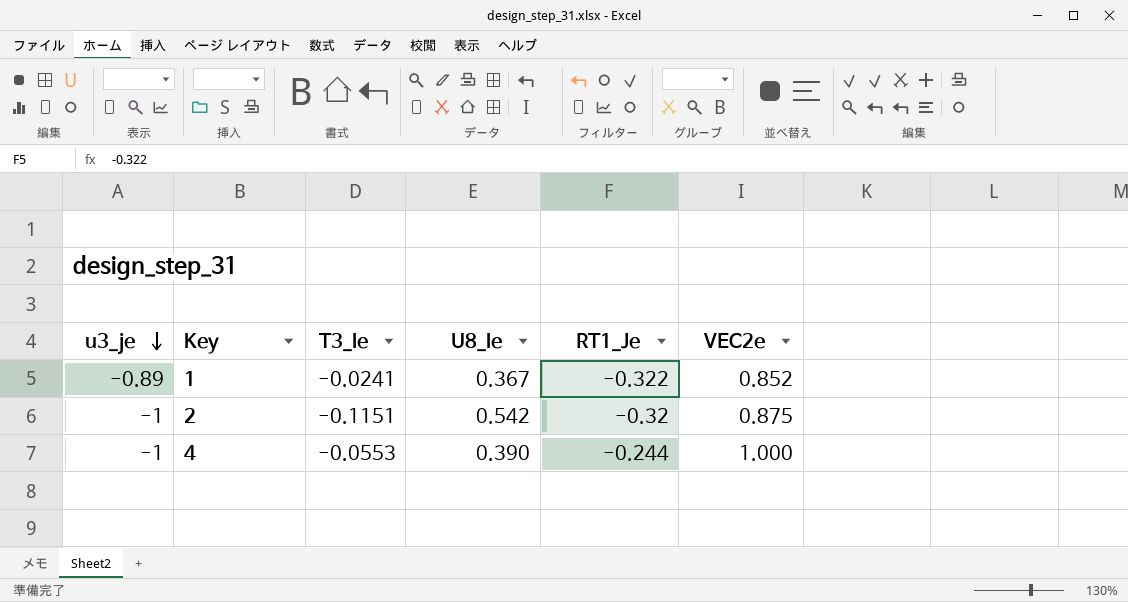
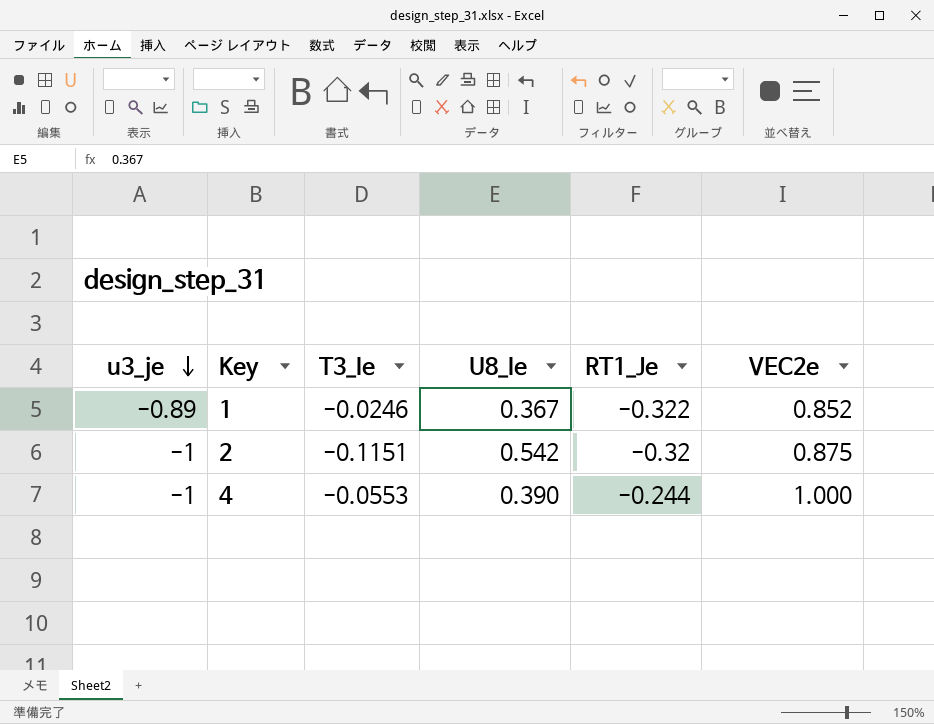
1 | T3_Ie: -0.0241 -> -0.0246

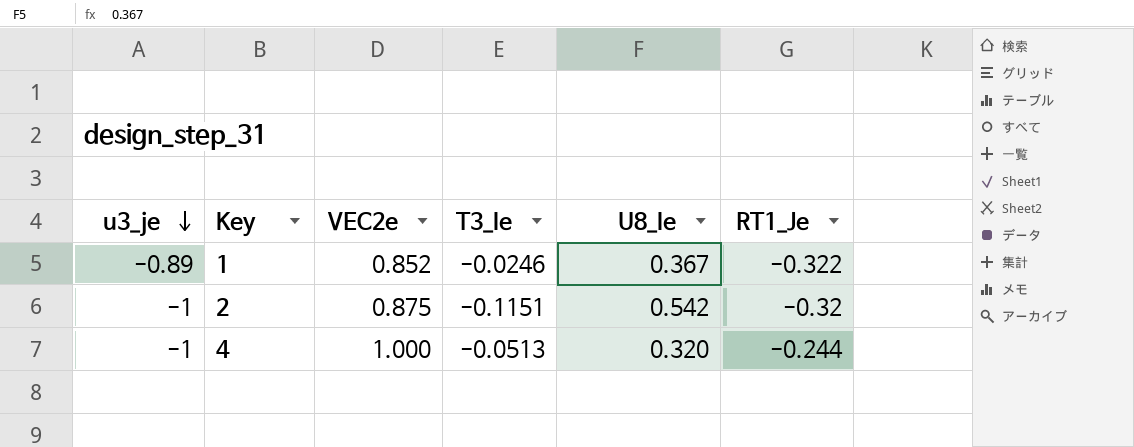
column VEC2e | position: 6 -> 3
4 | T3_Ie: -0.0553 -> -0.0513
4 | U8_Ie: 0.390 -> 0.320

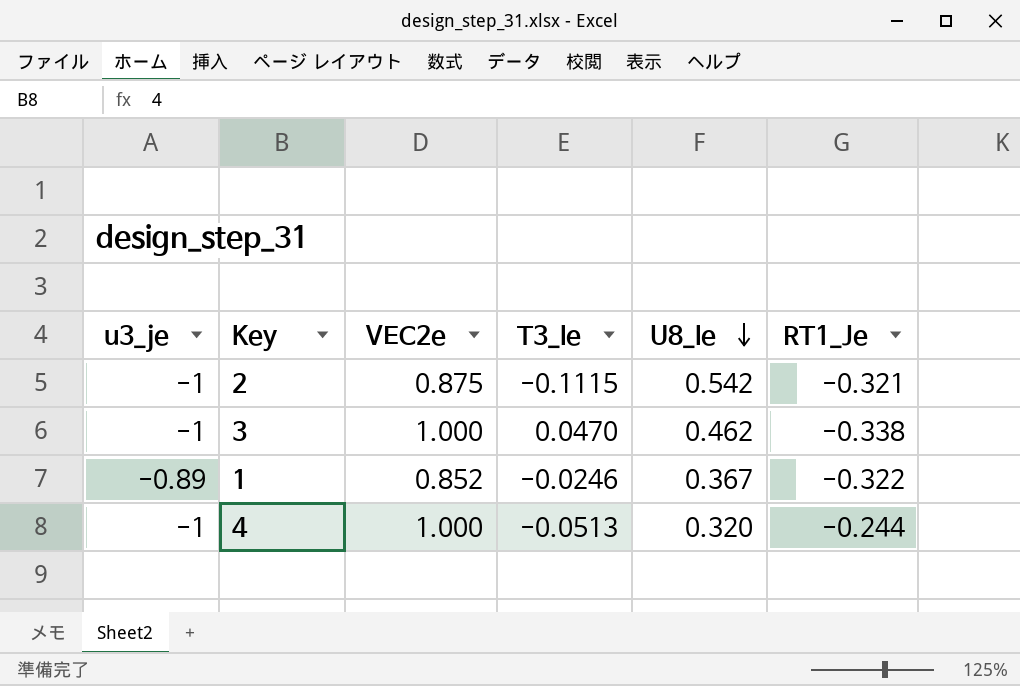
row order: u3_je descending -> U8_Ie descending
2 | T3_Ie: -0.1151 -> -0.1115
2 | RT1_Je: -0.32 -> -0.321
row 3: none -> -1 | 1.000 | 0.0470 | 0.462 | -0.338

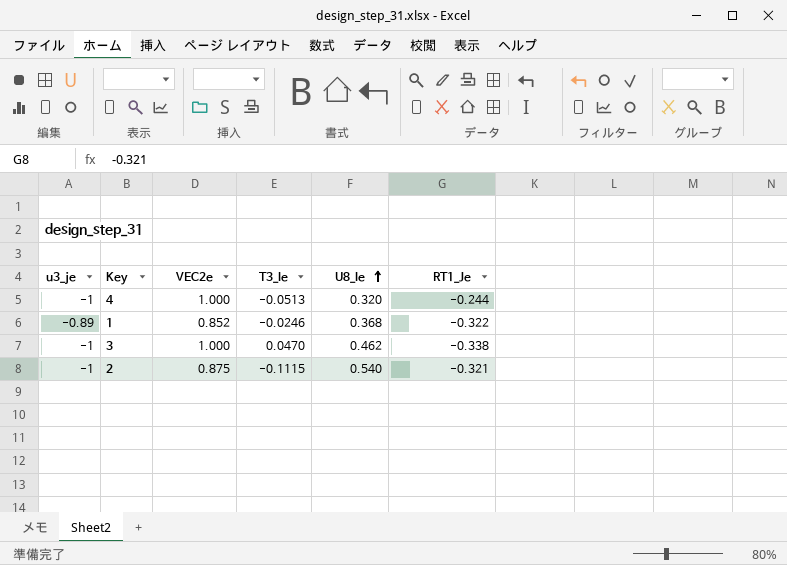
row order: U8_Ie descending -> U8_Ie ascending
1 | U8_Ie: 0.367 -> 0.368
2 | U8_Ie: 0.542 -> 0.540

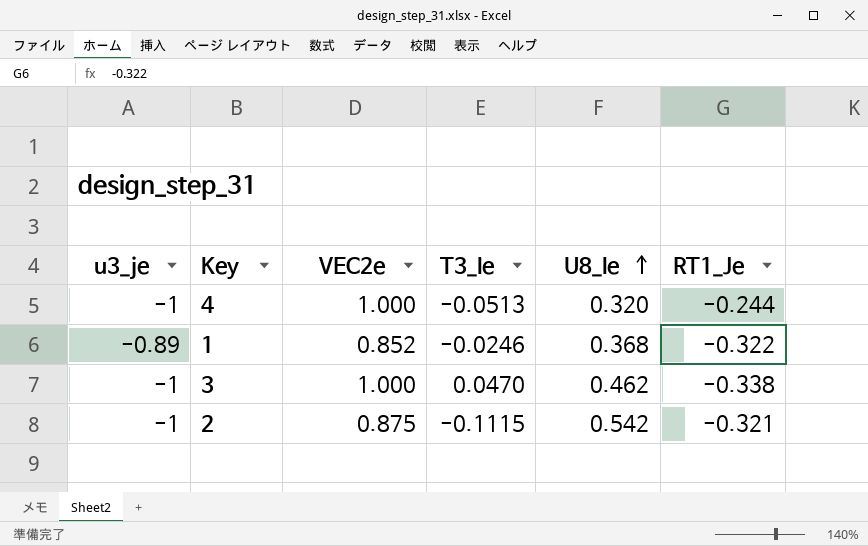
2 | U8_Ie: 0.540 -> 0.542

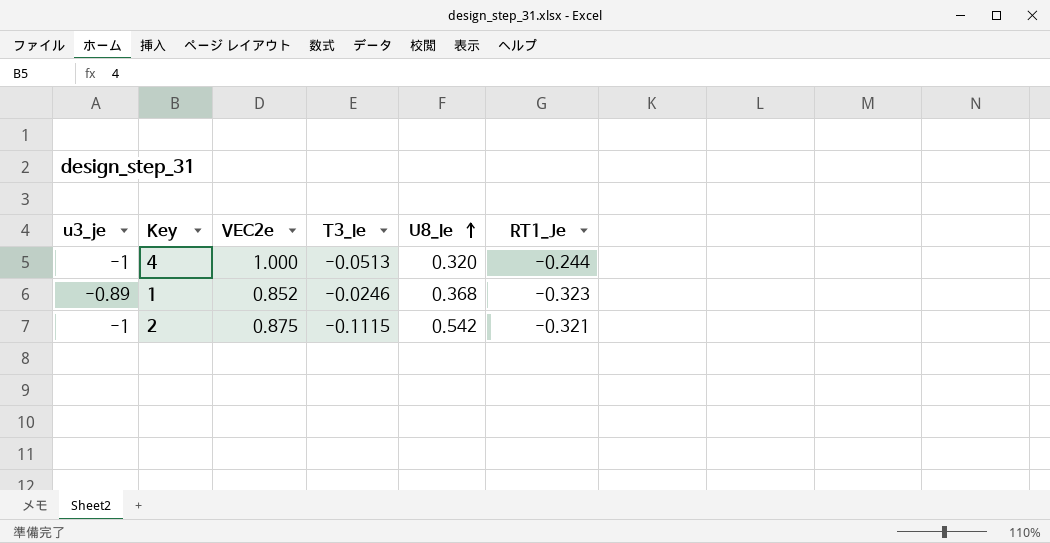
row 3: -1 | 1.000 | 0.0470 | 0.462 | -0.338 -> none
1 | RT1_Je: -0.322 -> -0.323

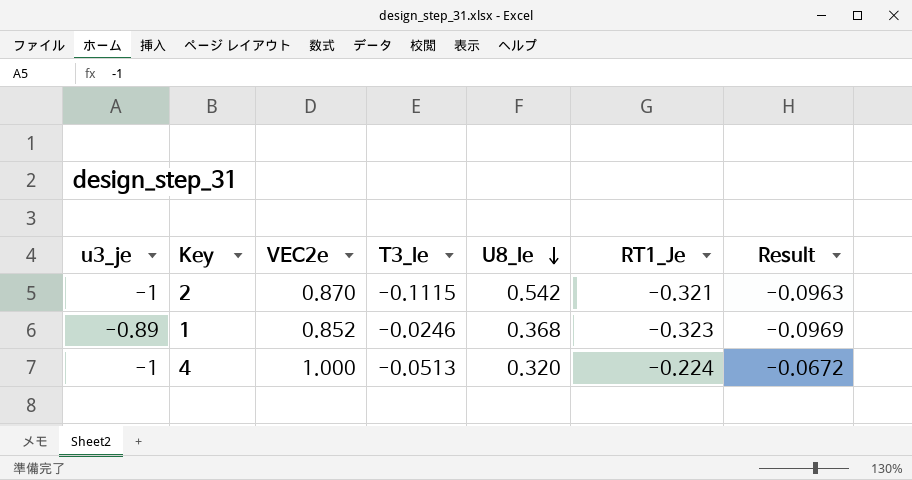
row order: U8_Ie ascending -> U8_Ie descending
column Result | formula: none -> [RT1_Je] * 0.3
2 | VEC2e: 0.875 -> 0.870
4 | RT1_Je: -0.244 -> -0.224

